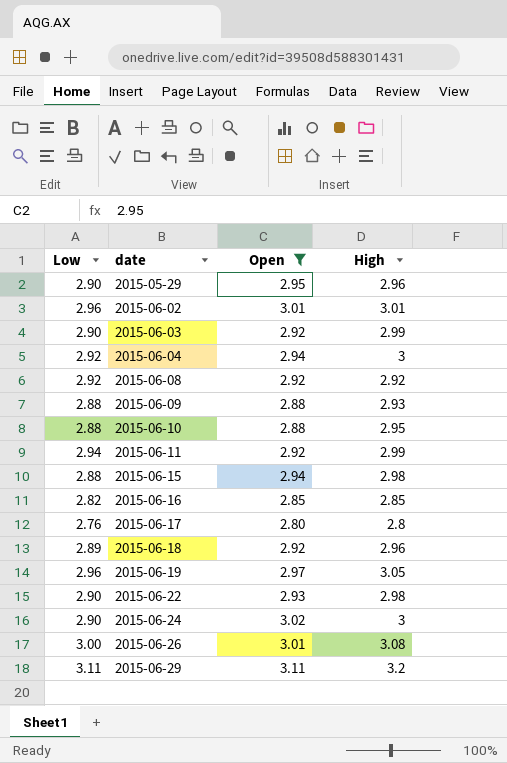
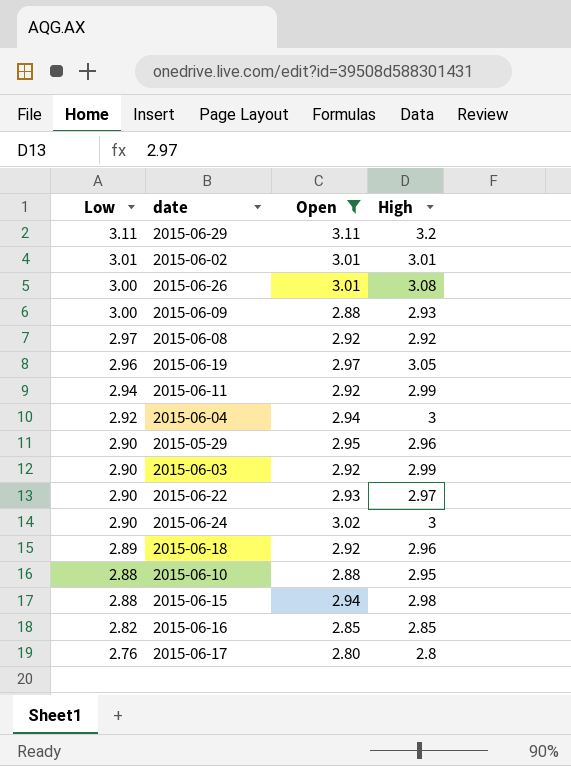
row order: date ascending -> Low descending
2015-06-02 | Low: 2.96 -> 3.01
2015-06-09 | Low: 2.88 -> 3.00
2015-06-08 | Low: 2.92 -> 2.97
2015-06-22 | High: 2.98 -> 2.97

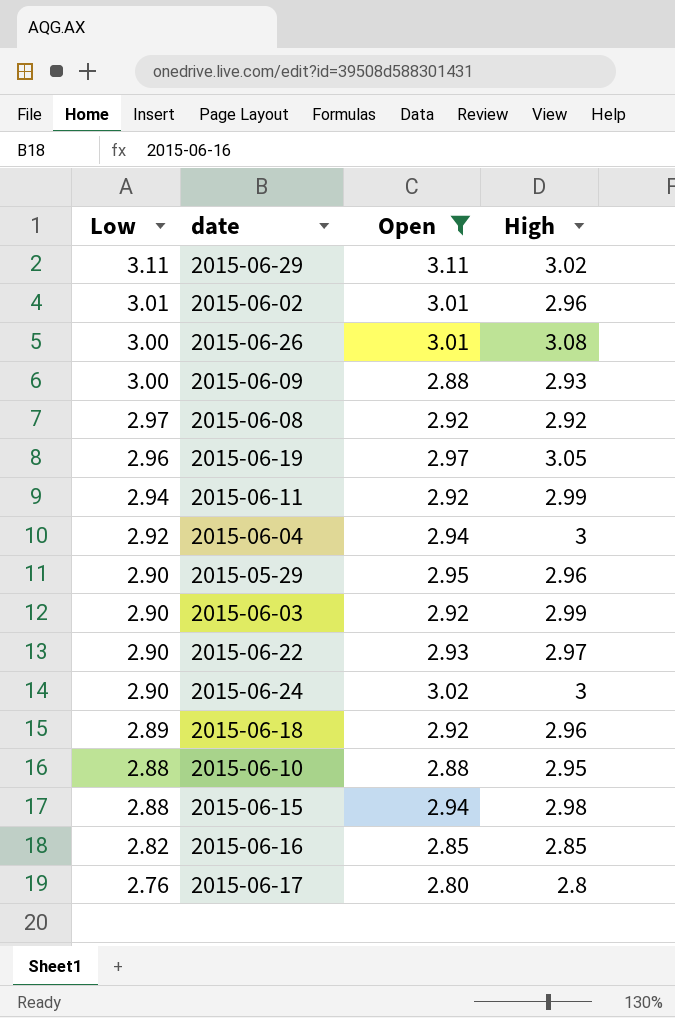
2015-06-29 | High: 3.2 -> 3.02
2015-06-02 | High: 3.01 -> 2.96

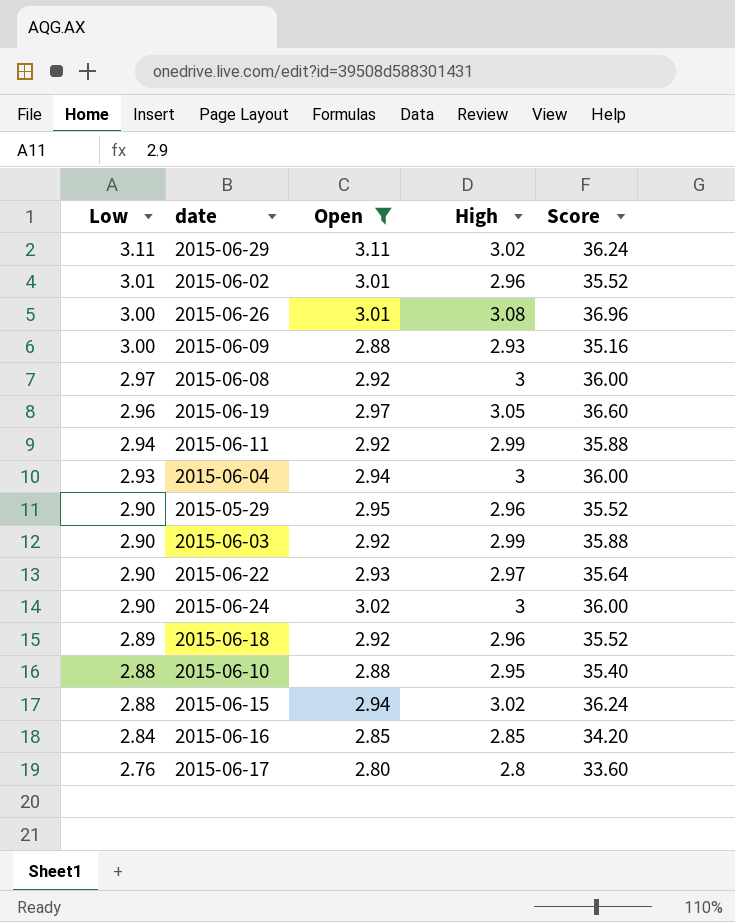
column Score | formula: none -> [High] * 12
2015-06-08 | High: 2.92 -> 3
2015-06-04 | Low: 2.92 -> 2.93
2015-06-15 | High: 2.98 -> 3.02
2015-06-16 | Low: 2.82 -> 2.84

